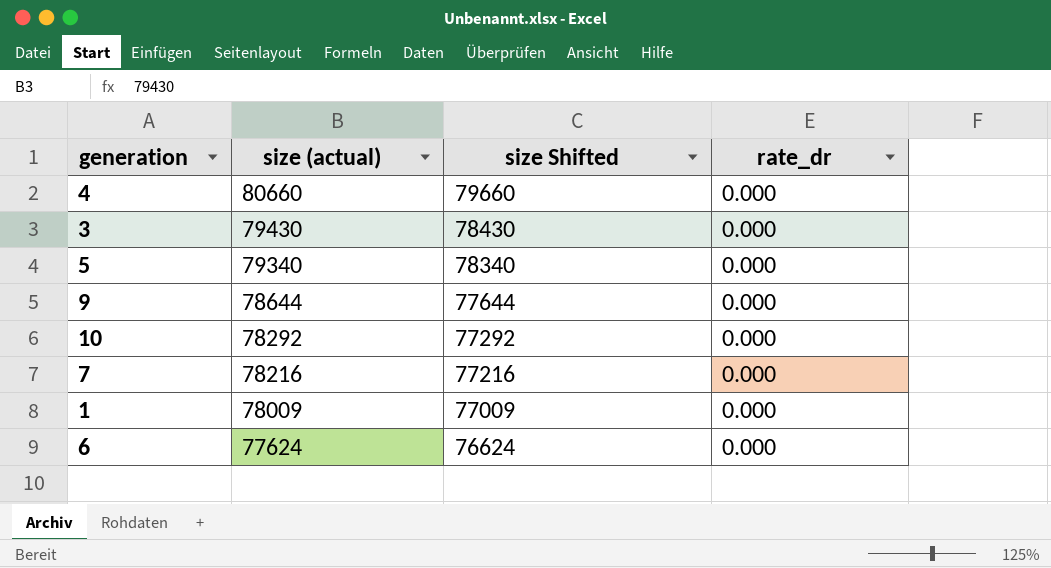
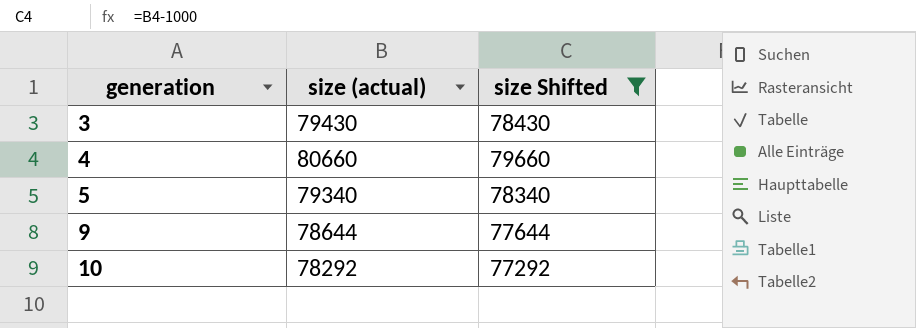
filter: none -> size Shifted >= 77292
row order: size (actual) descending -> generation ascending
column rate_dr | position: 4 -> none

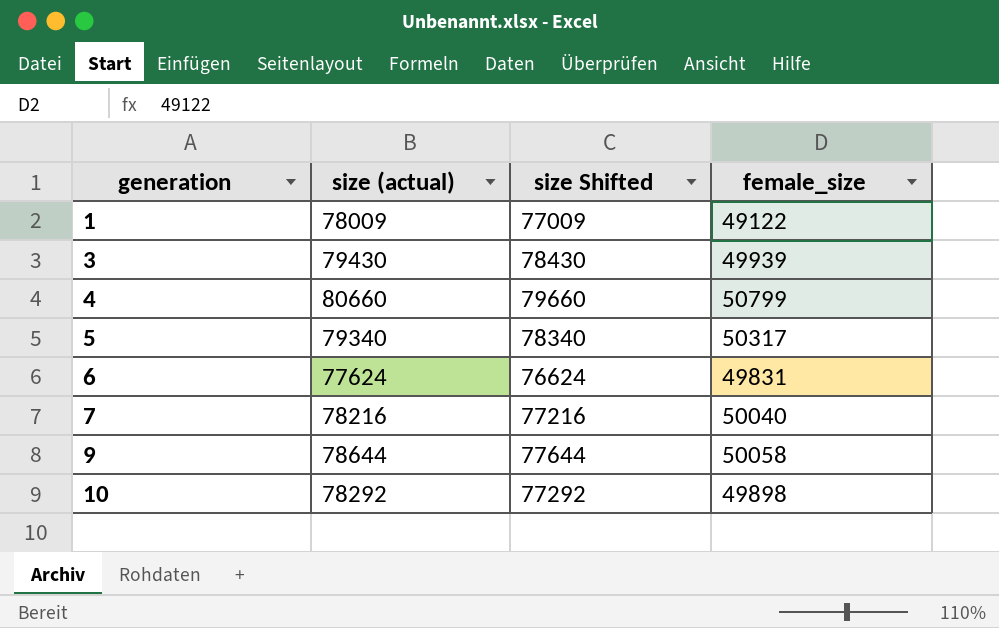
filter: size Shifted >= 77292 -> none
column female_size | position: none -> 4

